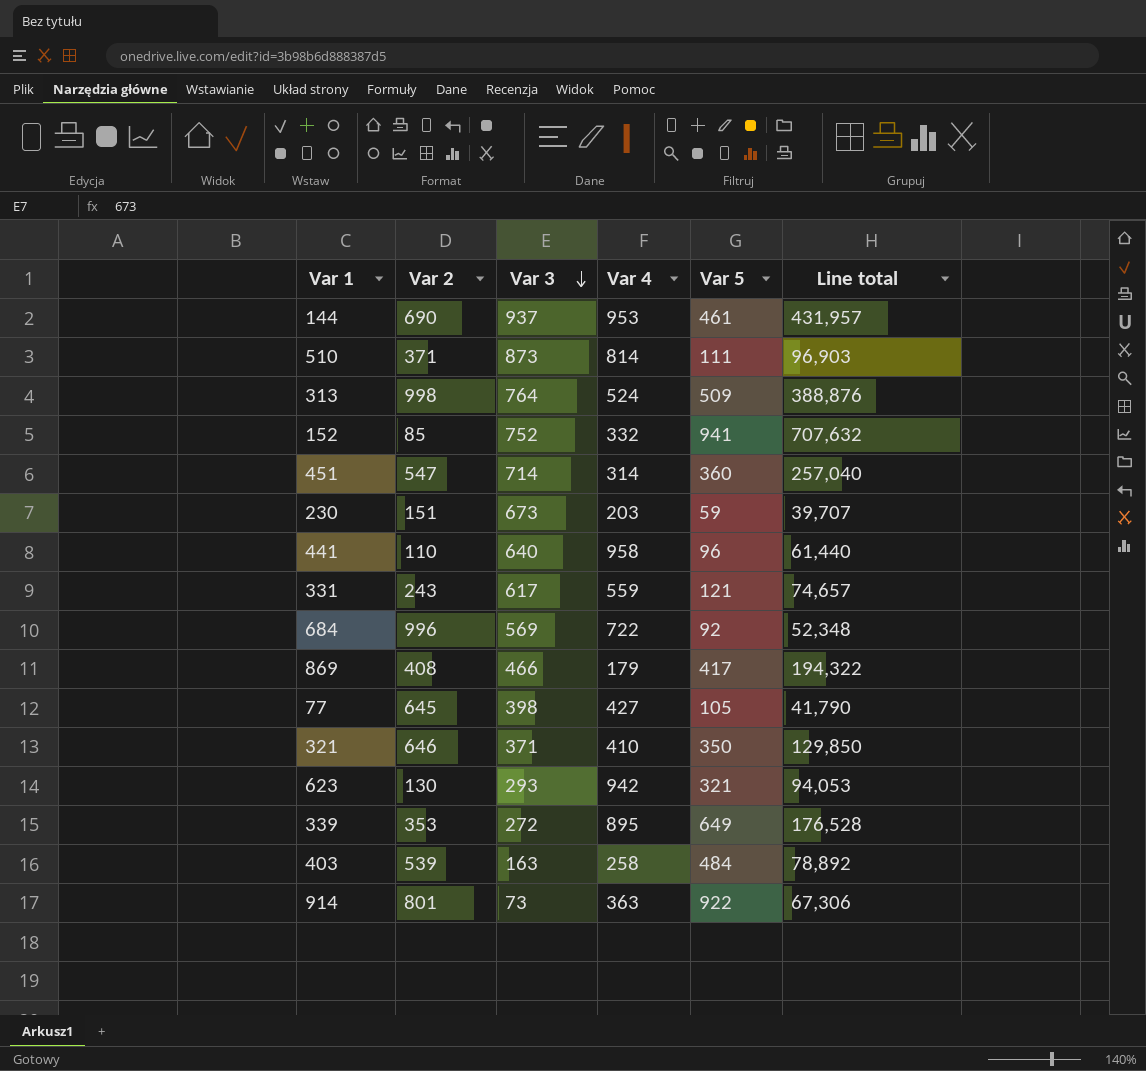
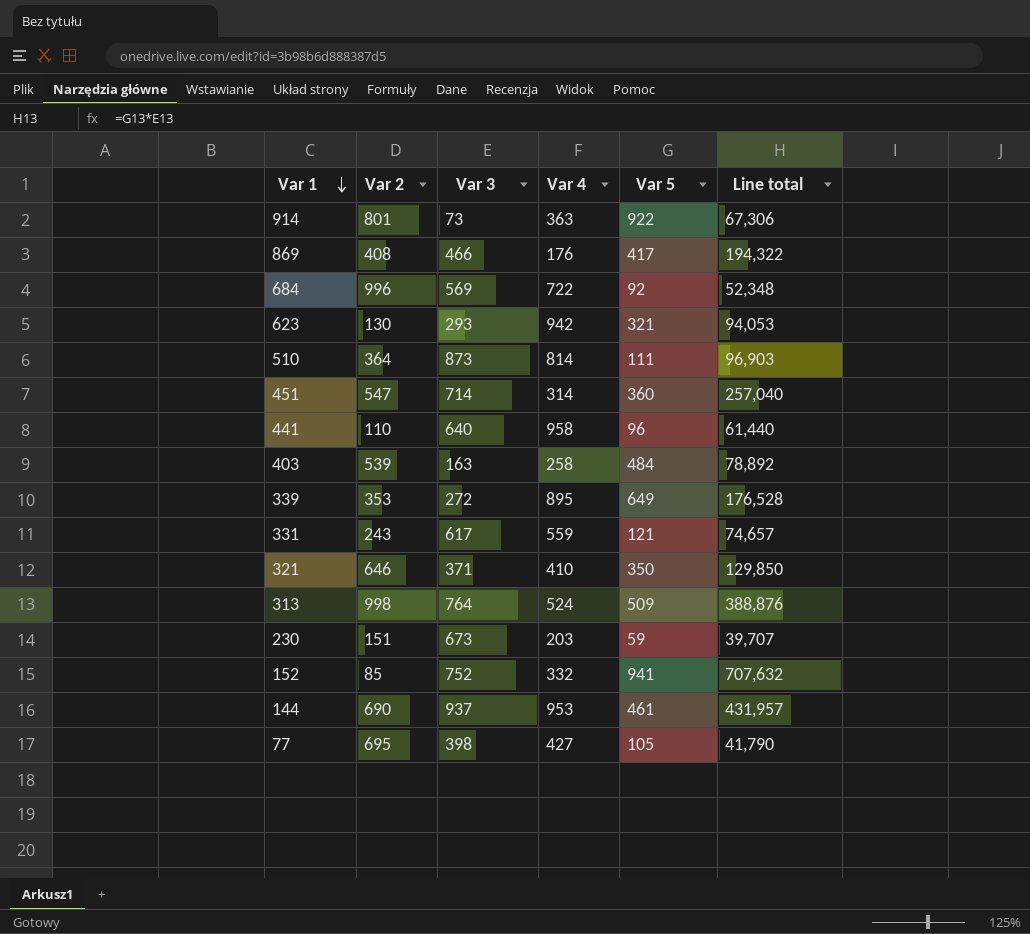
row order: Var 3 descending -> Var 1 descending
869 | Var 4: 179 -> 176
510 | Var 2: 371 -> 364
77 | Var 2: 645 -> 695

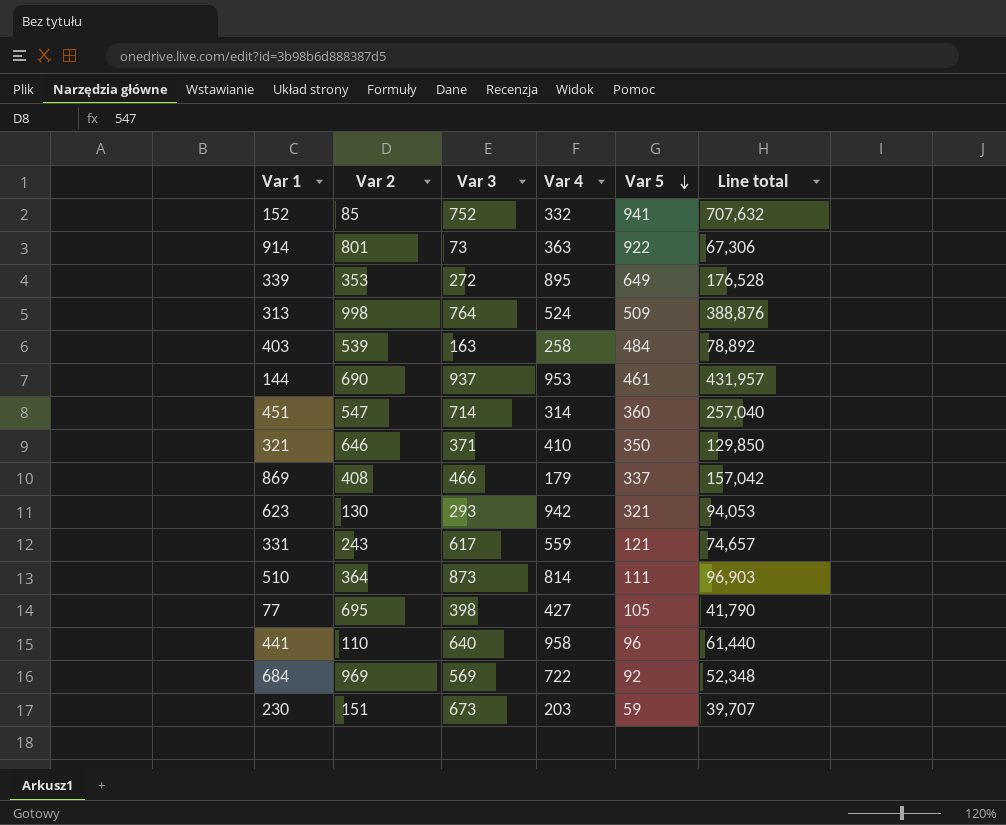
row order: Var 1 descending -> Var 5 descending
869 | Var 4: 176 -> 179
869 | Var 5: 417 -> 337
869 | Line total: 194,322 -> 157,042
684 | Var 2: 996 -> 969

